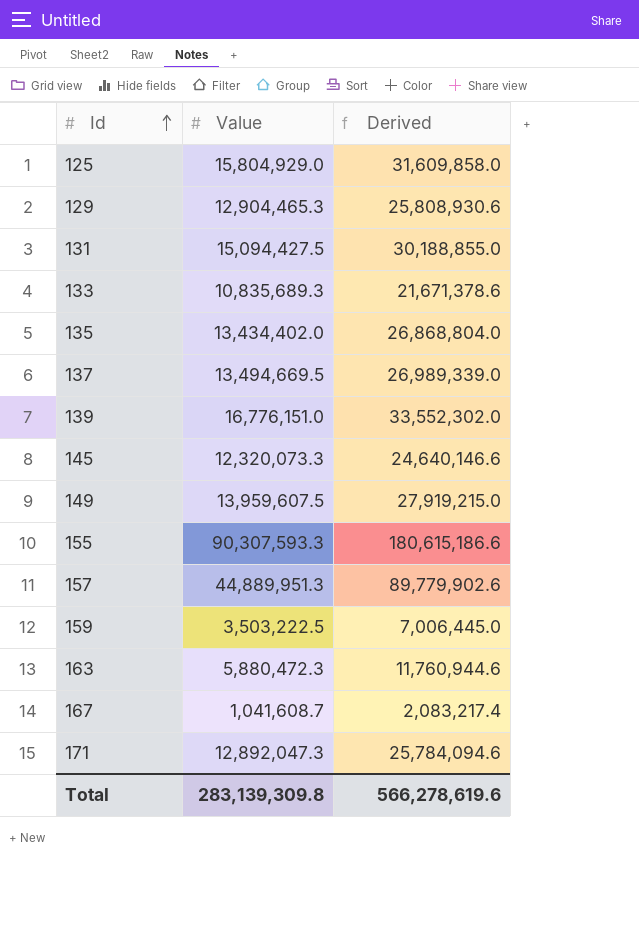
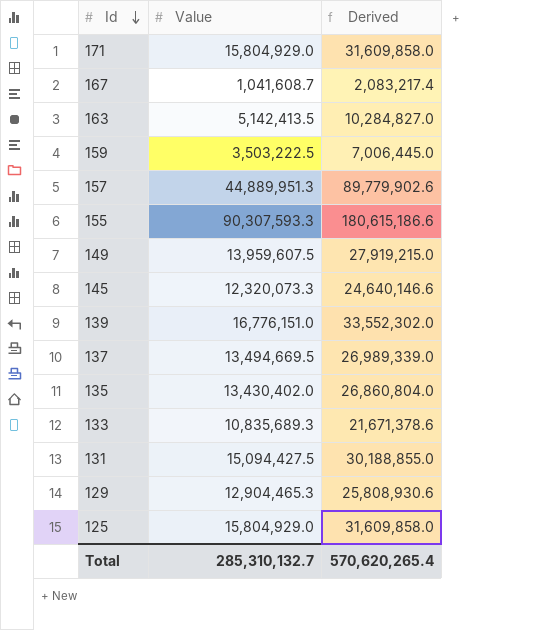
row order: Id ascending -> Id descending
171 | Value: 12,892,047.3 -> 15,804,929.0
171 | Derived: 25,784,094.6 -> 31,609,858.0
163 | Value: 5,880,472.3 -> 5,142,413.5
163 | Derived: 11,760,944.6 -> 10,284,827.0
135 | Value: 13,434,402.0 -> 13,430,402.0
135 | Derived: 26,868,804.0 -> 26,860,804.0
Total | Value: 283,139,309.8 -> 285,310,132.7
Total | Derived: 566,278,619.6 -> 570,620,265.4

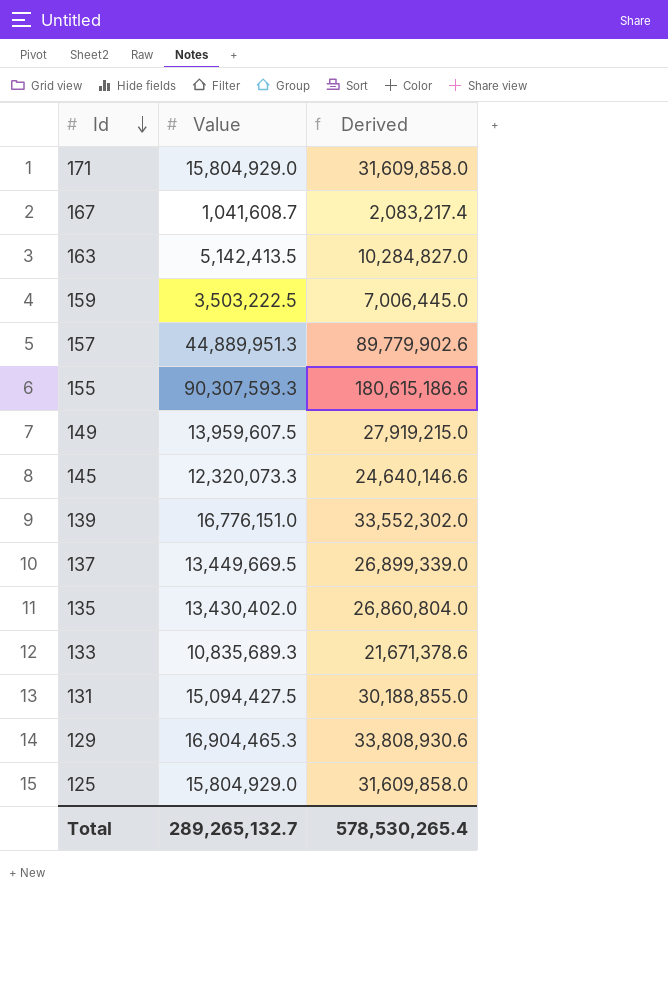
137 | Value: 13,494,669.5 -> 13,449,669.5
137 | Derived: 26,989,339.0 -> 26,899,339.0
129 | Value: 12,904,465.3 -> 16,904,465.3
129 | Derived: 25,808,930.6 -> 33,808,930.6
Total | Value: 285,310,132.7 -> 289,265,132.7
Total | Derived: 570,620,265.4 -> 578,530,265.4

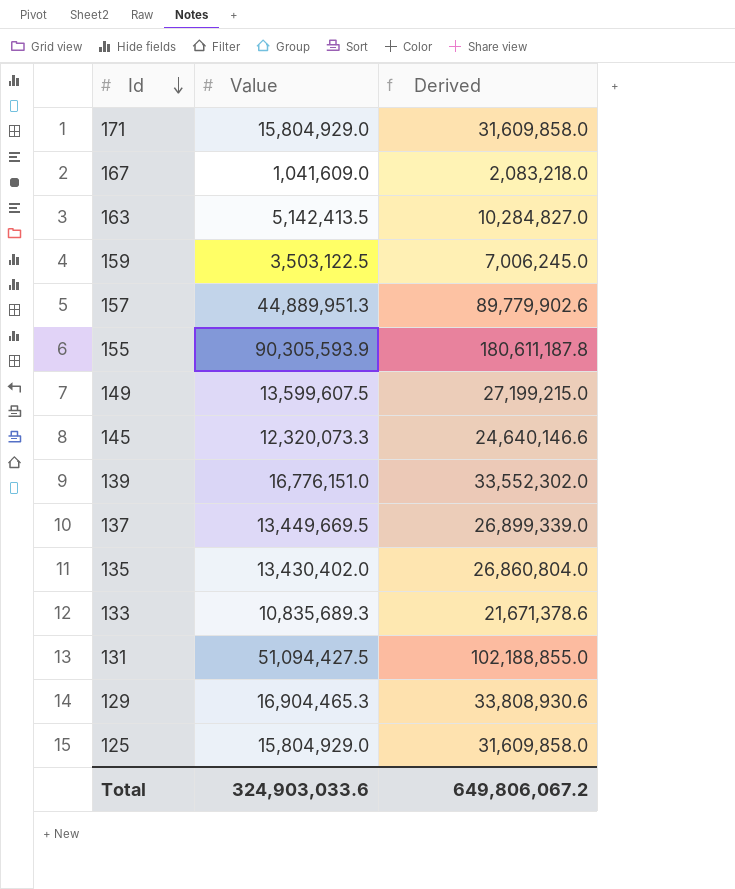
167 | Value: 1,041,608.7 -> 1,041,609.0
167 | Derived: 2,083,217.4 -> 2,083,218.0
159 | Value: 3,503,222.5 -> 3,503,122.5
159 | Derived: 7,006,445.0 -> 7,006,245.0
155 | Value: 90,307,593.3 -> 90,305,593.9
155 | Derived: 180,615,186.6 -> 180,611,187.8
149 | Value: 13,959,607.5 -> 13,599,607.5
149 | Derived: 27,919,215.0 -> 27,199,215.0
131 | Value: 15,094,427.5 -> 51,094,427.5
131 | Derived: 30,188,855.0 -> 102,188,855.0
Total | Value: 289,265,132.7 -> 324,903,033.6
Total | Derived: 578,530,265.4 -> 649,806,067.2

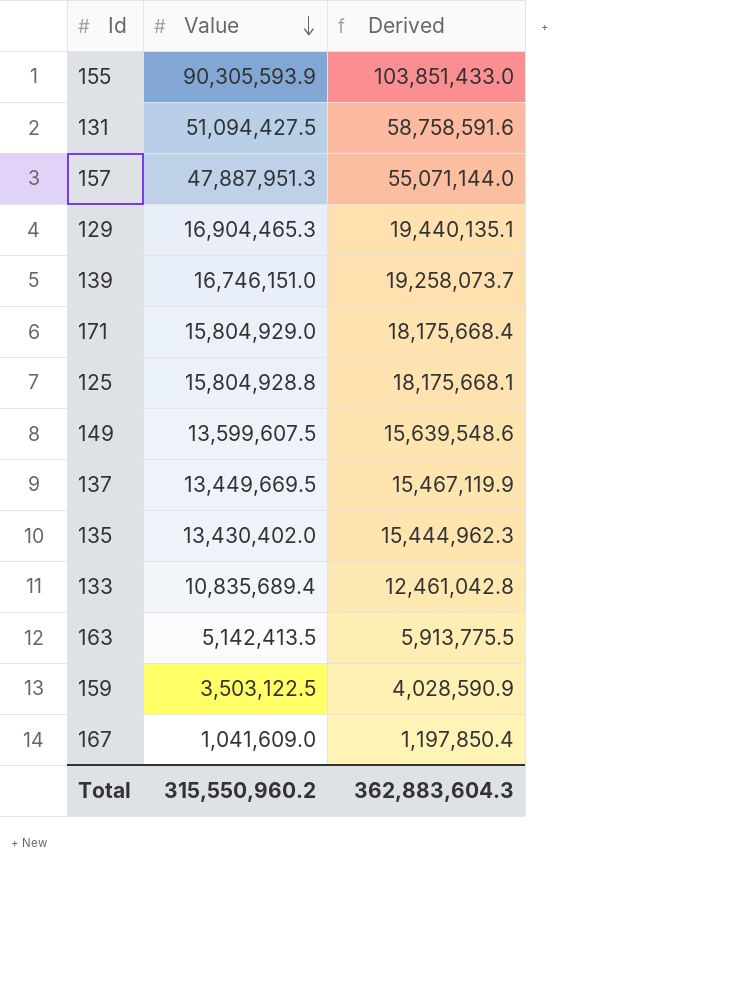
row order: Id descending -> Value descending
column Derived | formula: [Value] * 2 -> [Value] * 1.15
row 145: 12,320,073.3 | 24,640,146.6 -> none
157 | Value: 44,889,951.3 -> 47,887,951.3
139 | Value: 16,776,151.0 -> 16,746,151.0
125 | Value: 15,804,929.0 -> 15,804,928.8
133 | Value: 10,835,689.3 -> 10,835,689.4
Total | Value: 324,903,033.6 -> 315,550,960.2
Total | Derived: 649,806,067.2 -> 362,883,604.3

